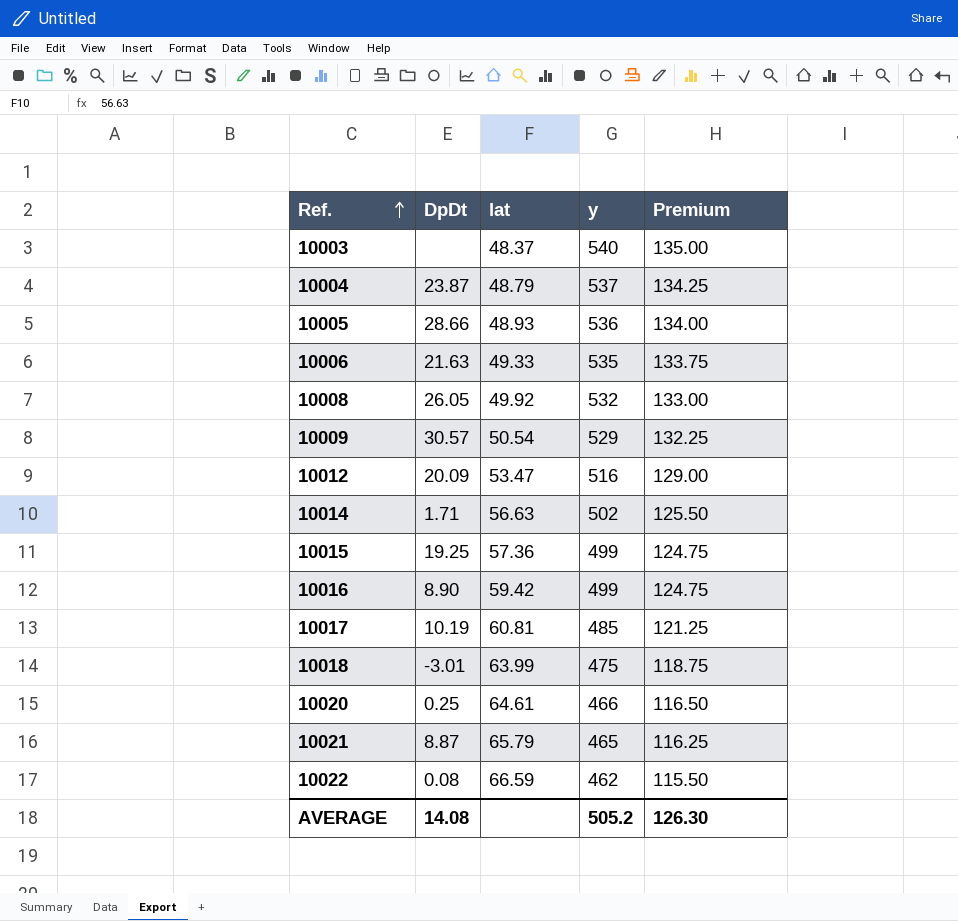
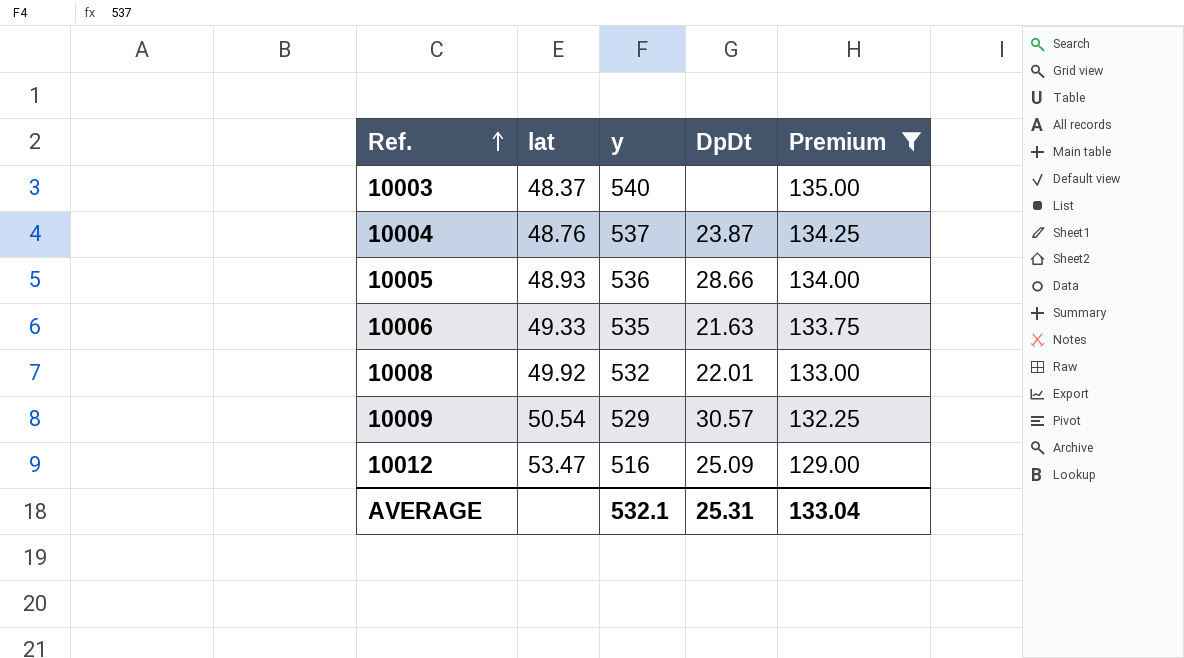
filter: none -> Premium >= 129.00
column DpDt | position: 2 -> 4
10004 | lat: 48.79 -> 48.76
10008 | DpDt: 26.05 -> 22.01
10012 | DpDt: 20.09 -> 25.09
AVERAGE | y: 505.2 -> 532.1
AVERAGE | DpDt: 14.08 -> 25.31
AVERAGE | Premium: 126.30 -> 133.04

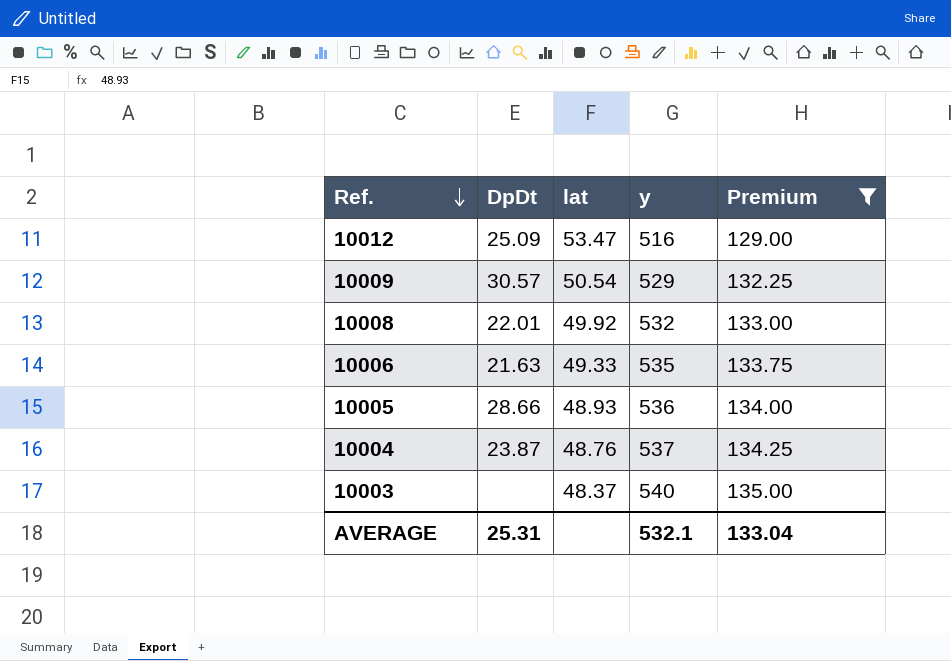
row order: Ref. ascending -> Ref. descending
column DpDt | position: 4 -> 2

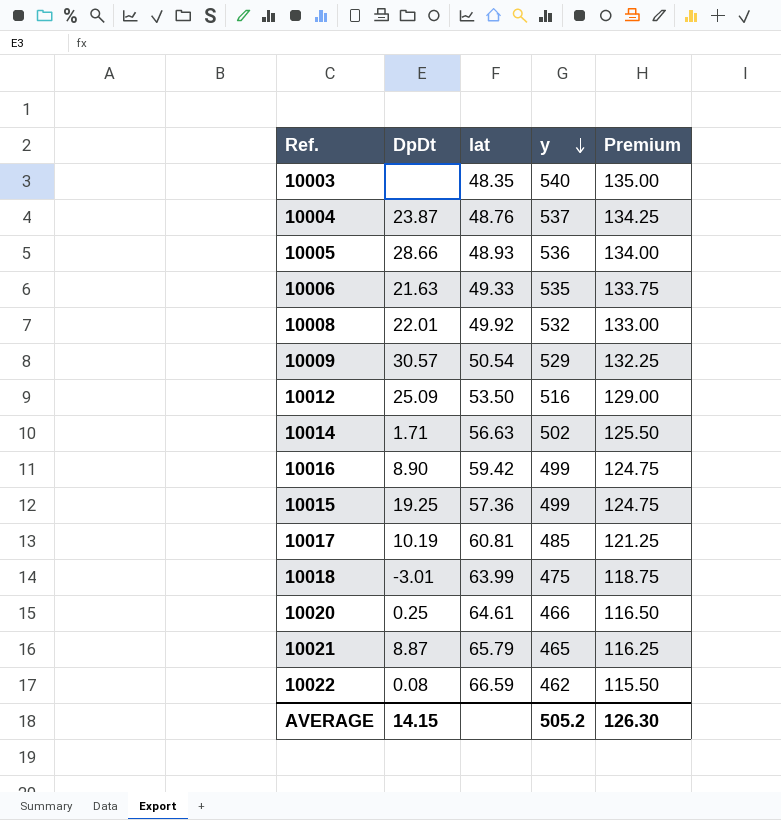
filter: Premium >= 129.00 -> none
row order: Ref. descending -> y descending
10003 | lat: 48.37 -> 48.35
10012 | lat: 53.47 -> 53.50
AVERAGE | DpDt: 25.31 -> 14.15
AVERAGE | y: 532.1 -> 505.2
AVERAGE | Premium: 133.04 -> 126.30

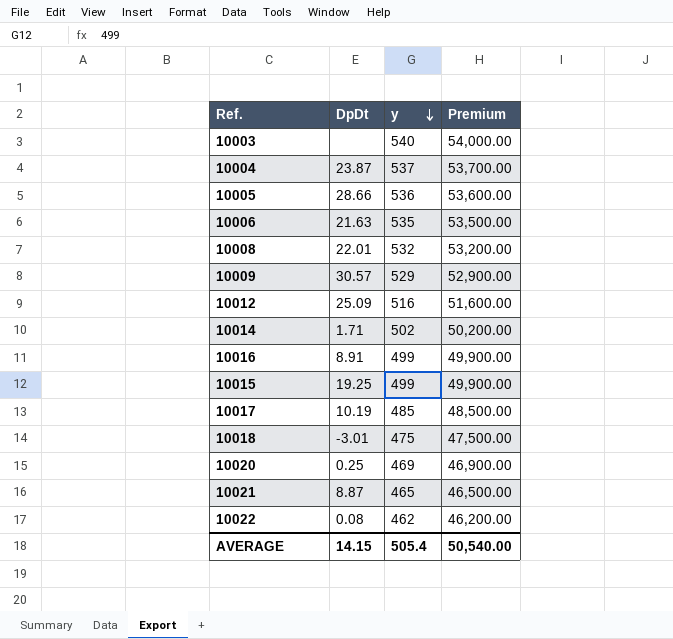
column lat | position: 3 -> none
column Premium | formula: [y] * 0.25 -> [y] * 100
10016 | DpDt: 8.90 -> 8.91
10020 | y: 466 -> 469
AVERAGE | y: 505.2 -> 505.4
AVERAGE | Premium: 126.30 -> 50,540.00

